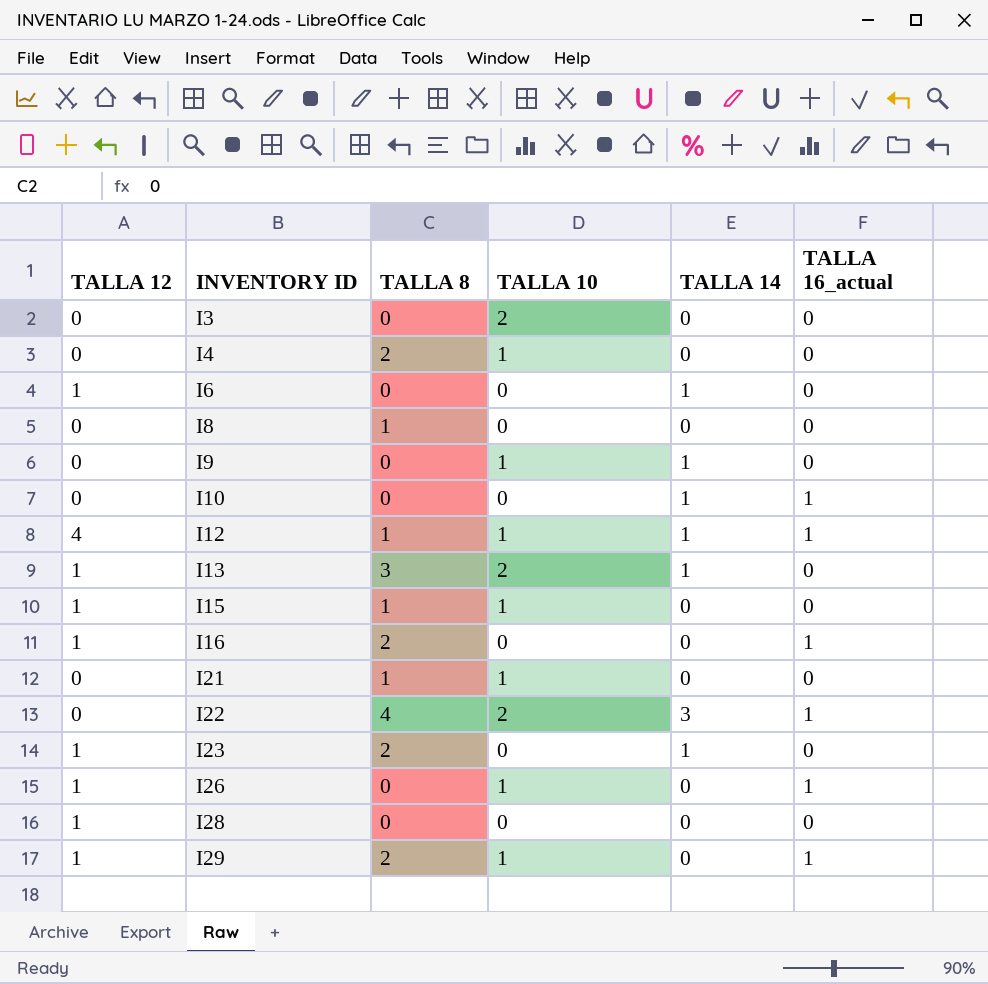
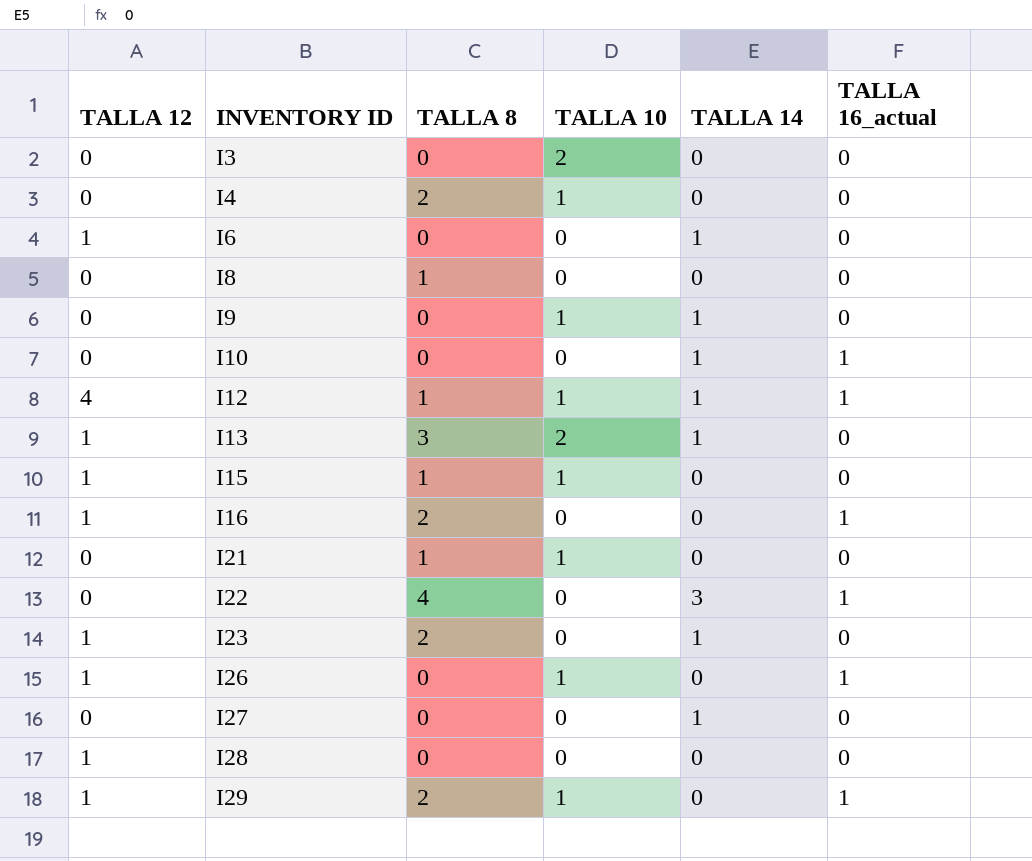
I22 | TALLA 10: 2 -> 0
row I27: none -> 0 | 0 | 0 | 1 | 0

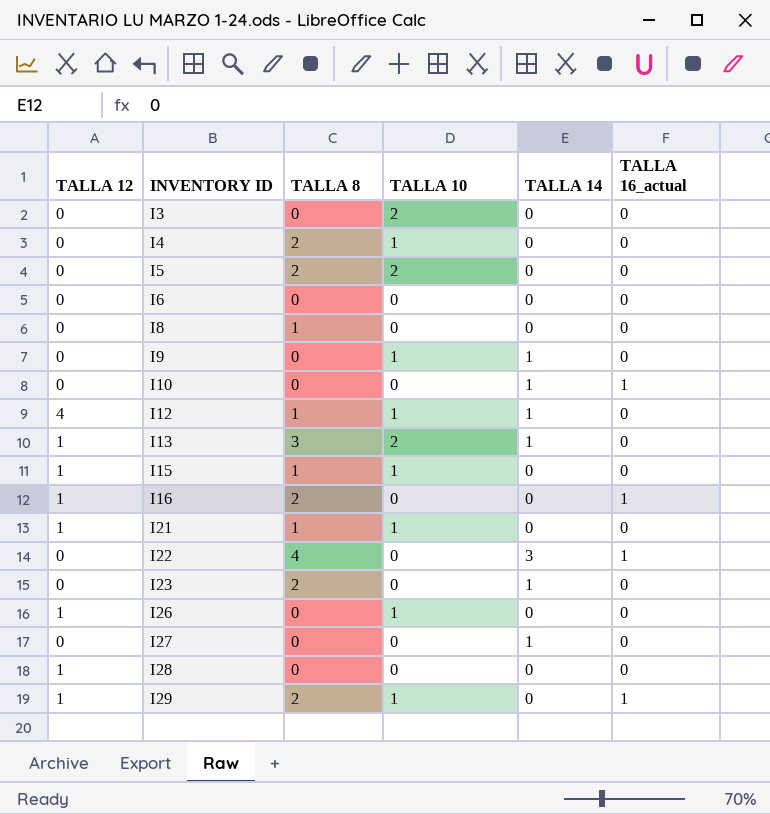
row I5: none -> 0 | 2 | 2 | 0 | 0
I6 | TALLA 12: 1 -> 0
I6 | TALLA 14: 1 -> 0
I12 | TALLA 16_actual: 1 -> 0
I21 | TALLA 12: 0 -> 1
I23 | TALLA 12: 1 -> 0
I26 | TALLA 16_actual: 1 -> 0

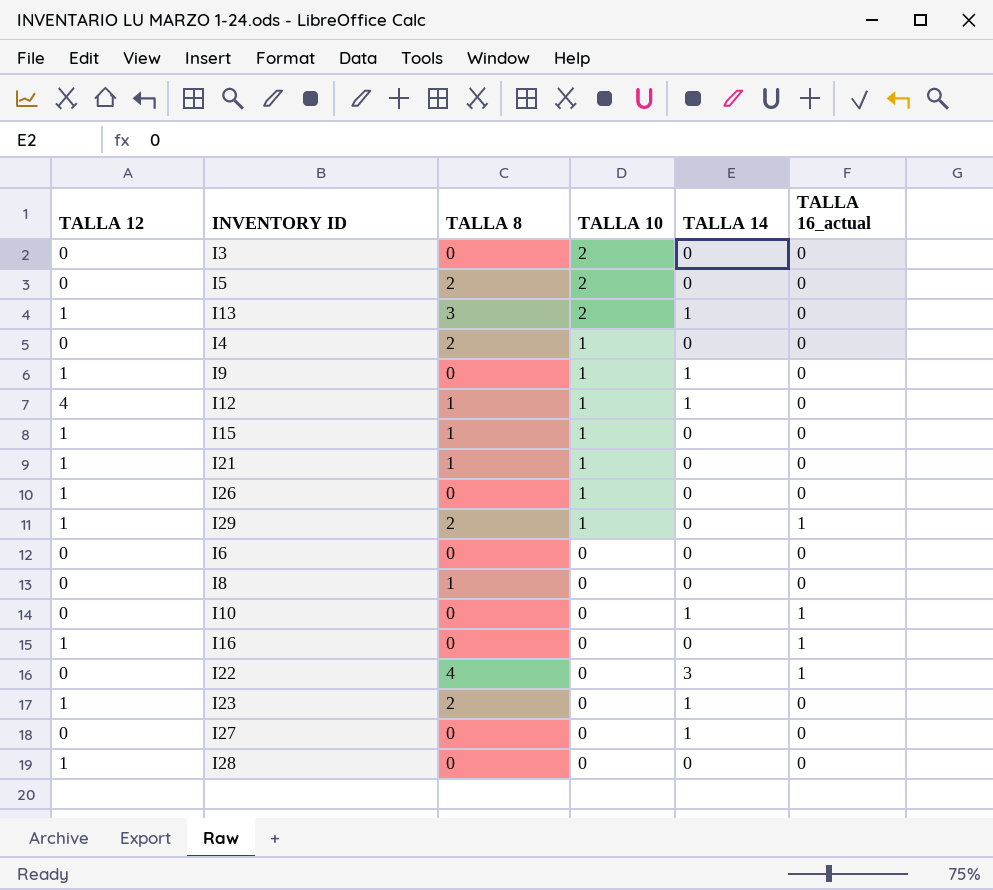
row order: INVENTORY ID ascending -> TALLA 10 descending
I9 | TALLA 12: 0 -> 1
I16 | TALLA 8: 2 -> 0
I23 | TALLA 12: 0 -> 1

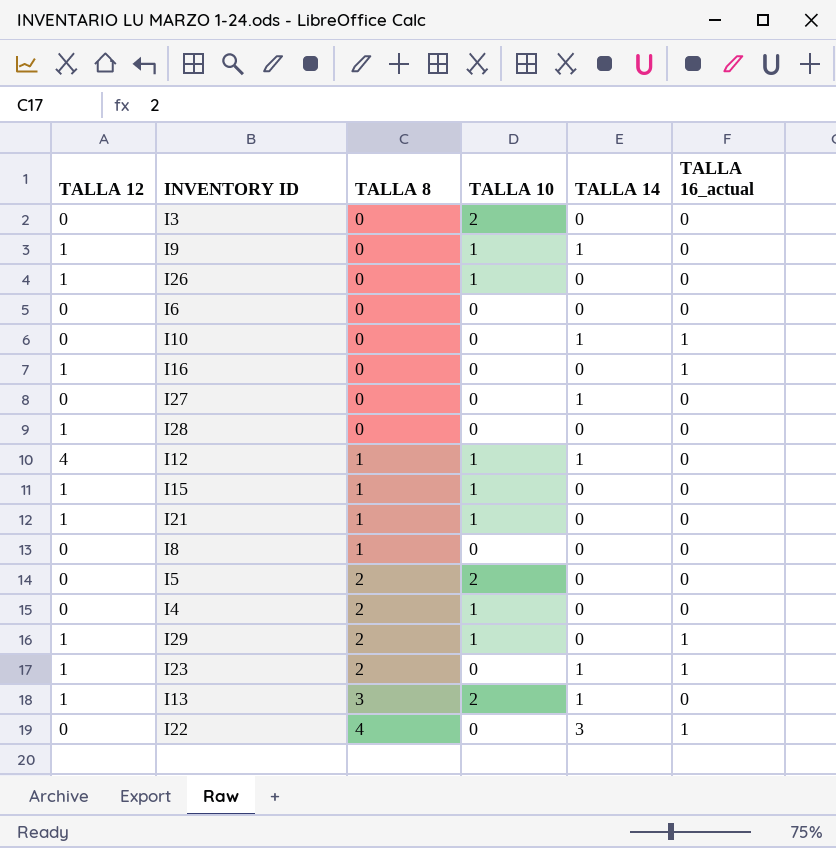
row order: TALLA 10 descending -> TALLA 8 ascending
I23 | TALLA 16_actual: 0 -> 1

